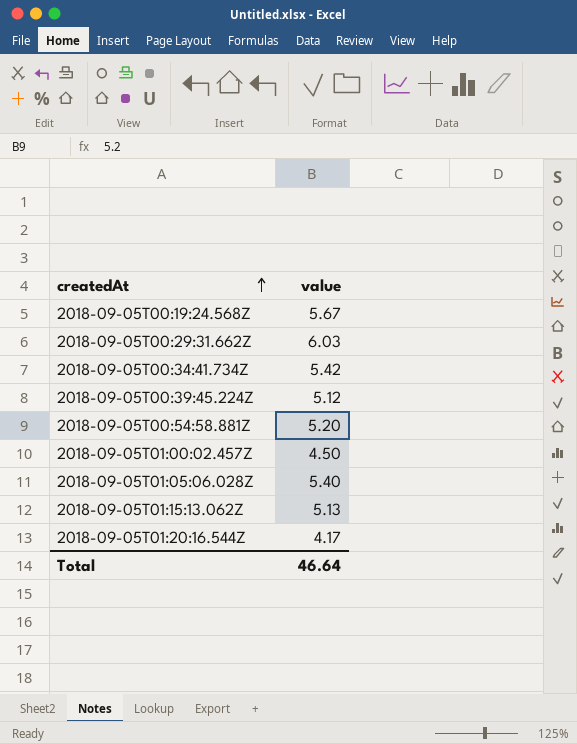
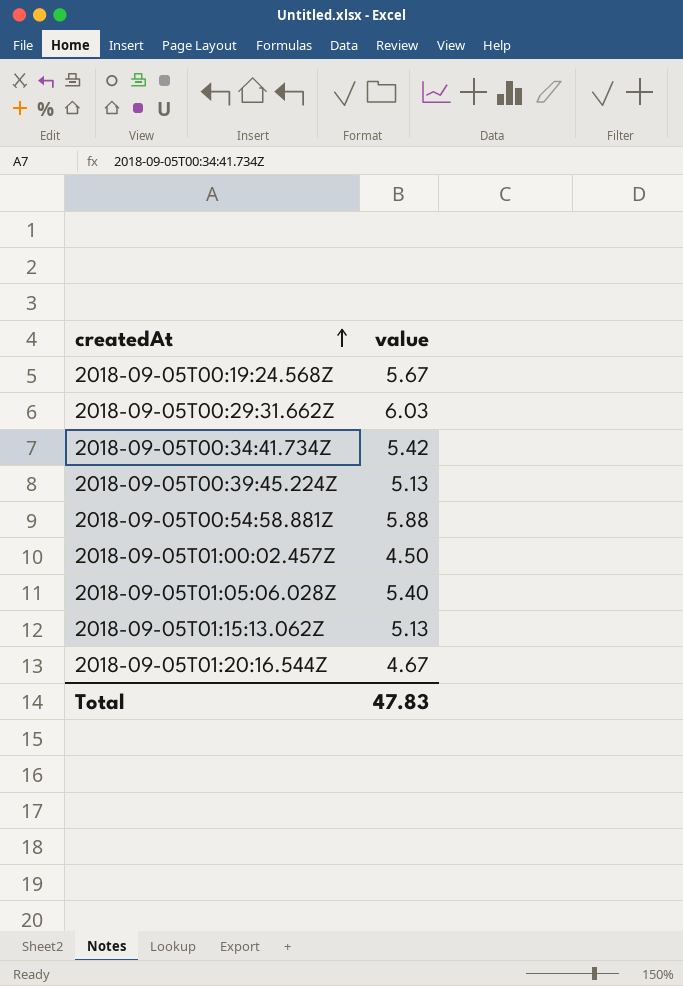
2018-09-05T00:39:45.224Z | value: 5.12 -> 5.13
2018-09-05T00:54:58.881Z | value: 5.20 -> 5.88
2018-09-05T01:20:16.544Z | value: 4.17 -> 4.67
Total | value: 46.64 -> 47.83

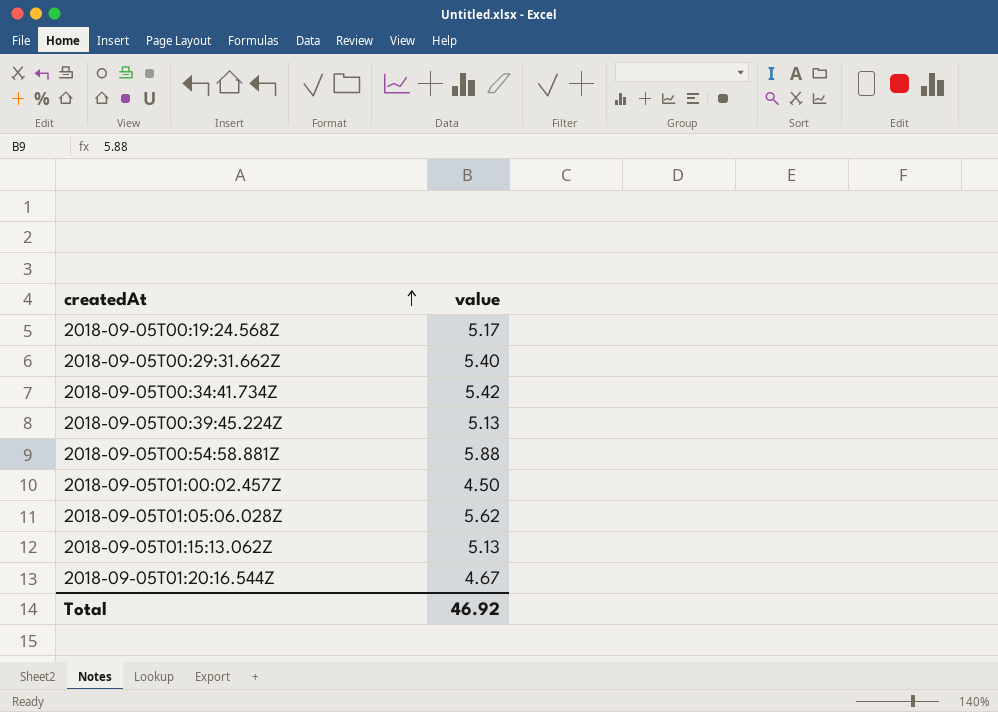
2018-09-05T00:19:24.568Z | value: 5.67 -> 5.17
2018-09-05T00:29:31.662Z | value: 6.03 -> 5.40
2018-09-05T01:05:06.028Z | value: 5.40 -> 5.62
Total | value: 47.83 -> 46.92

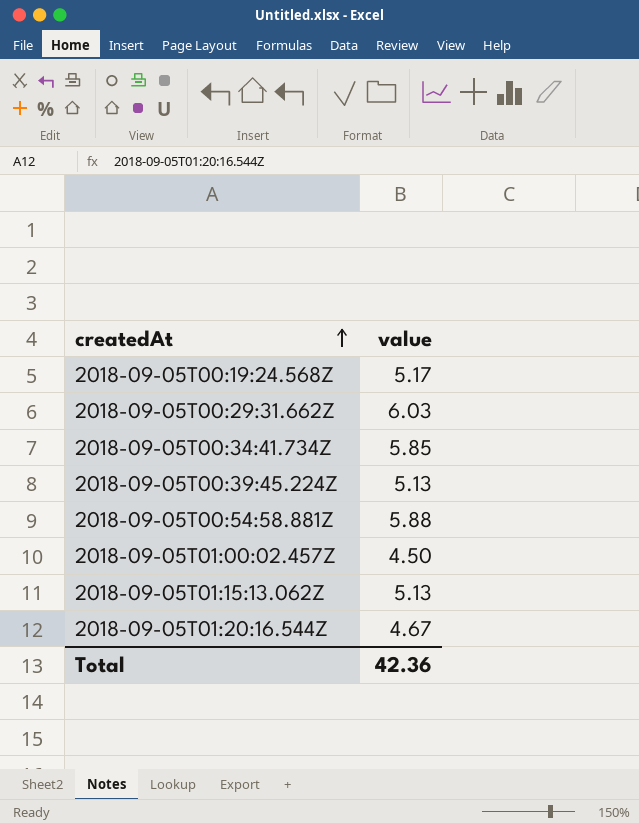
row 2018-09-05T01:05:06.028Z: 5.62 -> none
2018-09-05T00:29:31.662Z | value: 5.40 -> 6.03
2018-09-05T00:34:41.734Z | value: 5.42 -> 5.85
Total | value: 46.92 -> 42.36

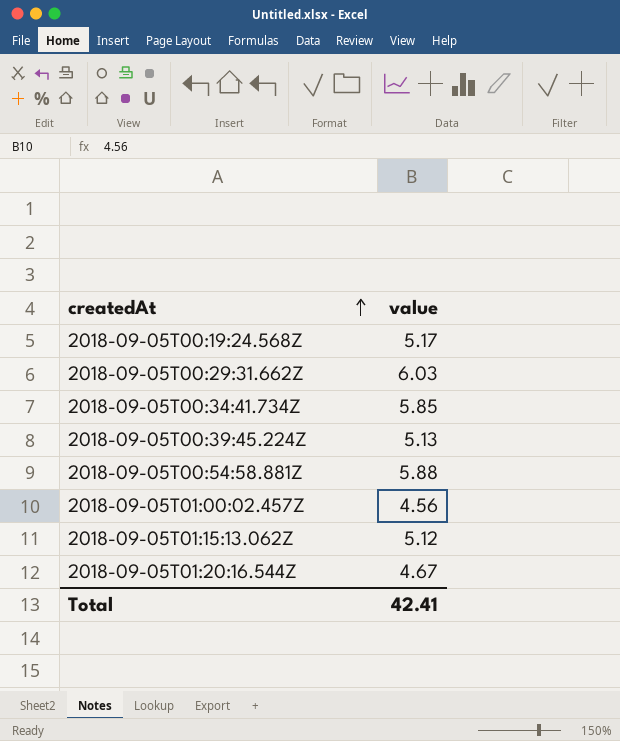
2018-09-05T01:00:02.457Z | value: 4.50 -> 4.56
2018-09-05T01:15:13.062Z | value: 5.13 -> 5.12
Total | value: 42.36 -> 42.41

